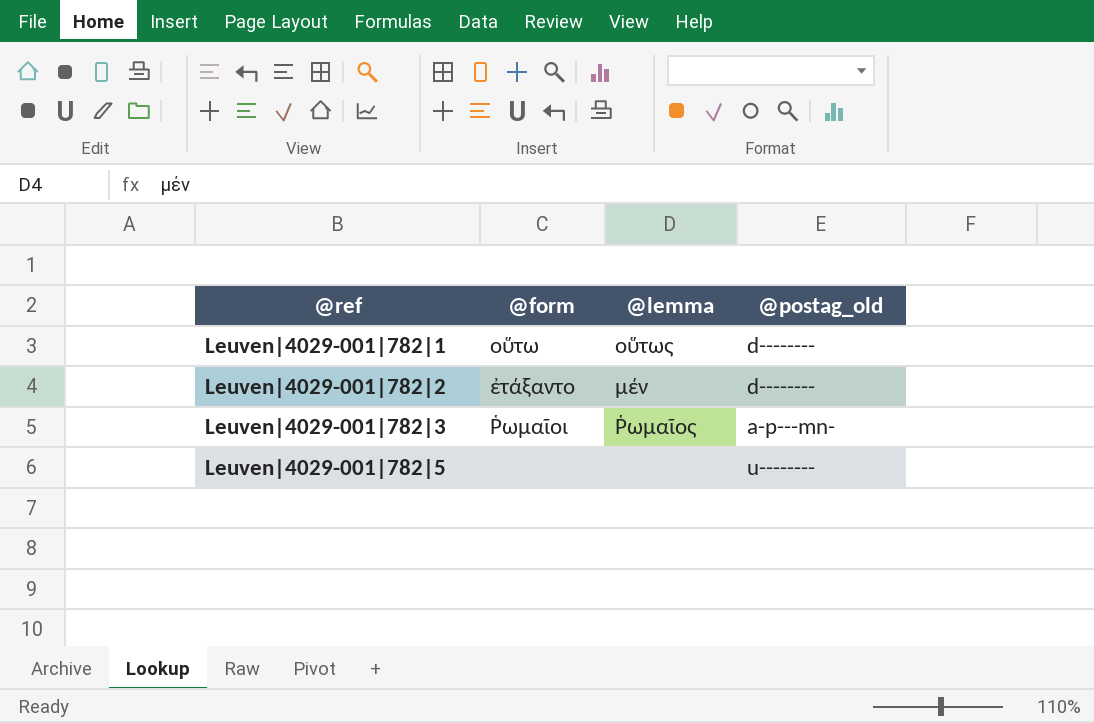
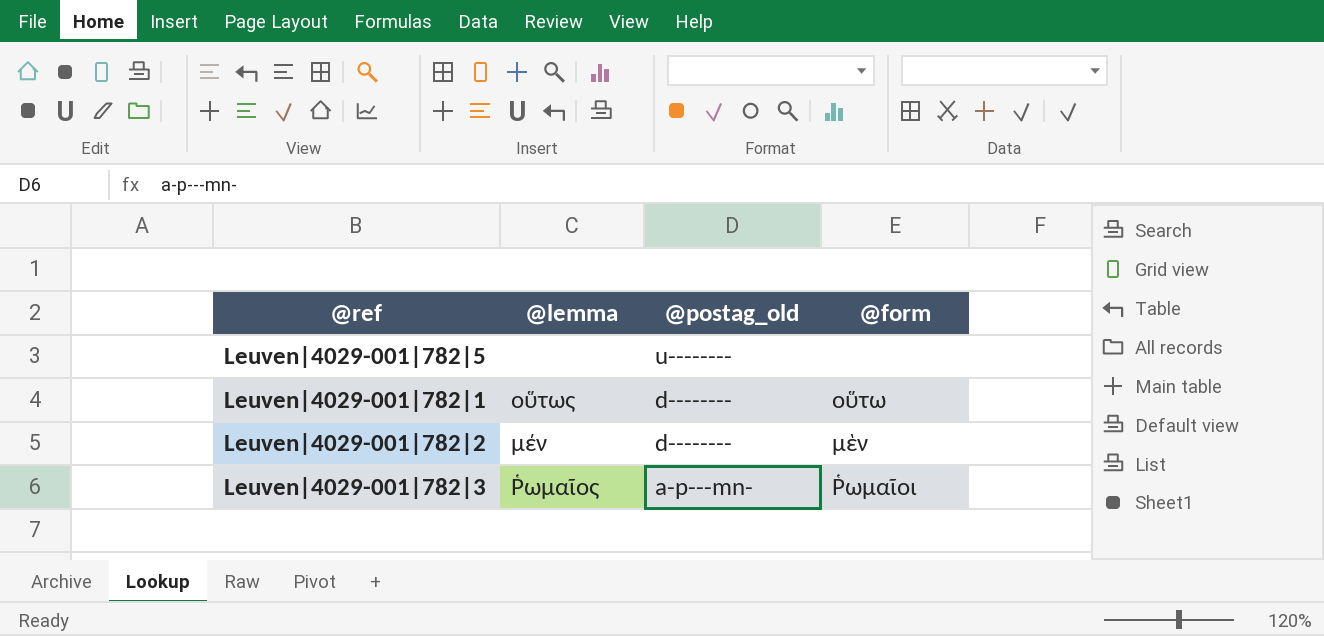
row order: @ref ascending -> @postag_old descending
column @form | position: 2 -> 4
Leuven|4029-001|782|2 | @form: ἐτάξαντο -> μὲν

